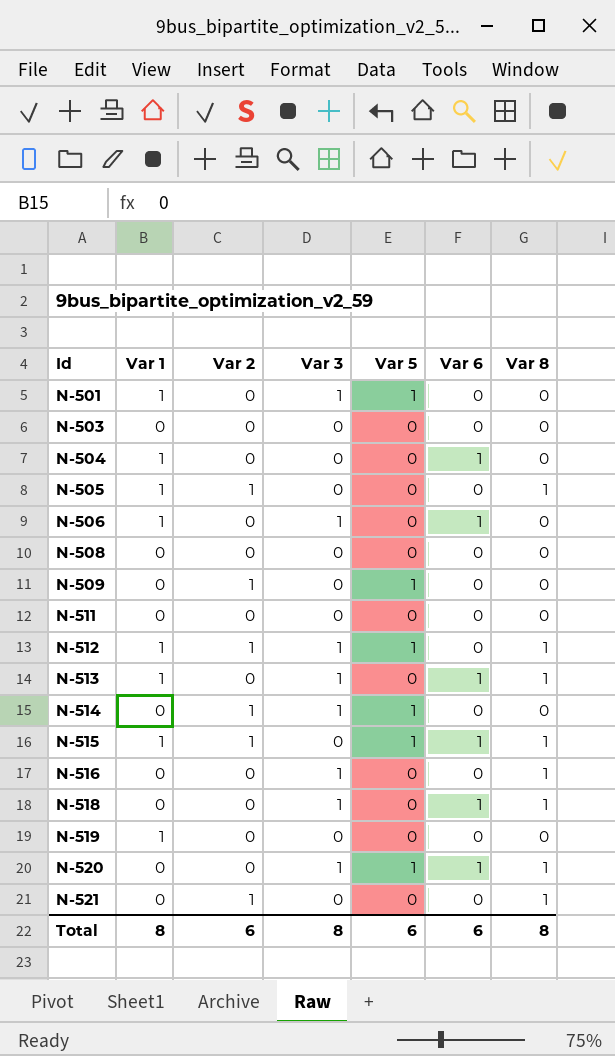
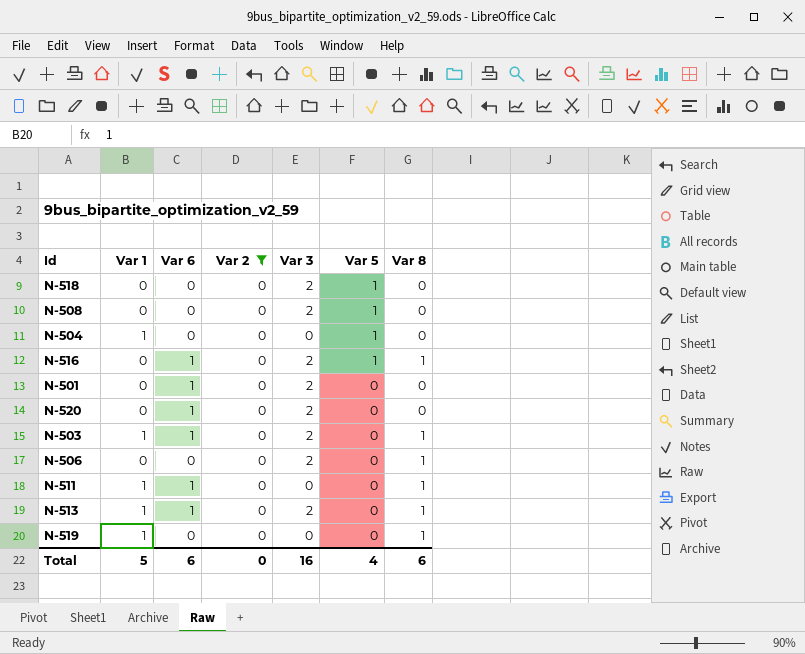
filter: none -> Var 2 = 0
row order: Id ascending -> Var 5 descending
column Var 6 | position: 6 -> 3
N-518 | Var 6: 1 -> 0
N-518 | Var 3: 1 -> 2
N-518 | Var 5: 0 -> 1
N-518 | Var 8: 1 -> 0
N-508 | Var 3: 0 -> 2
N-508 | Var 5: 0 -> 1
N-504 | Var 6: 1 -> 0
N-504 | Var 5: 0 -> 1
N-516 | Var 6: 0 -> 1
N-516 | Var 3: 1 -> 2
N-516 | Var 5: 0 -> 1
N-501 | Var 1: 1 -> 0
N-501 | Var 6: 0 -> 1
N-501 | Var 3: 1 -> 2
N-501 | Var 5: 1 -> 0
N-520 | Var 3: 1 -> 2
N-520 | Var 5: 1 -> 0
N-520 | Var 8: 1 -> 0
N-503 | Var 1: 0 -> 1
N-503 | Var 6: 0 -> 1
N-503 | Var 3: 0 -> 2
N-503 | Var 8: 0 -> 1
N-506 | Var 1: 1 -> 0
N-506 | Var 6: 1 -> 0
N-506 | Var 3: 1 -> 2
N-506 | Var 8: 0 -> 1
N-511 | Var 1: 0 -> 1
N-511 | Var 6: 0 -> 1
N-511 | Var 8: 0 -> 1
N-513 | Var 3: 1 -> 2
N-519 | Var 8: 0 -> 1
Total | Var 1: 8 -> 5
Total | Var 2: 6 -> 0
Total | Var 3: 8 -> 16
Total | Var 5: 6 -> 4
Total | Var 8: 8 -> 6

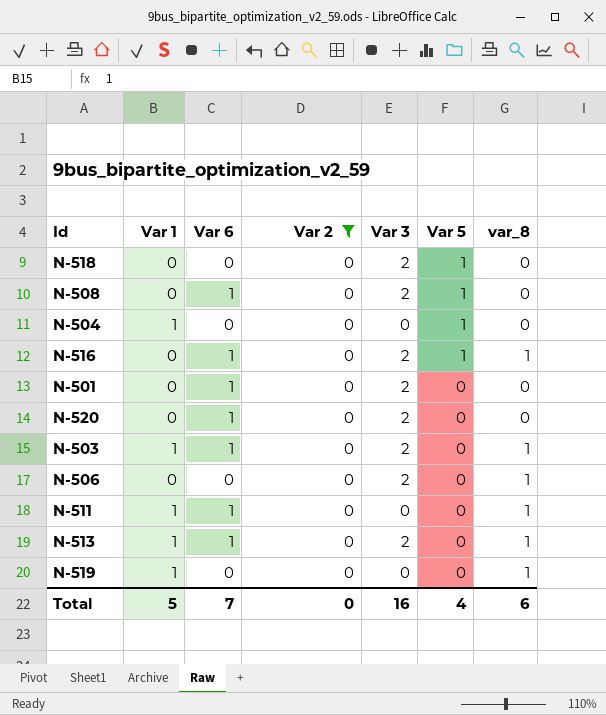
column name: Var 8 -> var_8
N-508 | Var 6: 0 -> 1
Total | Var 6: 6 -> 7

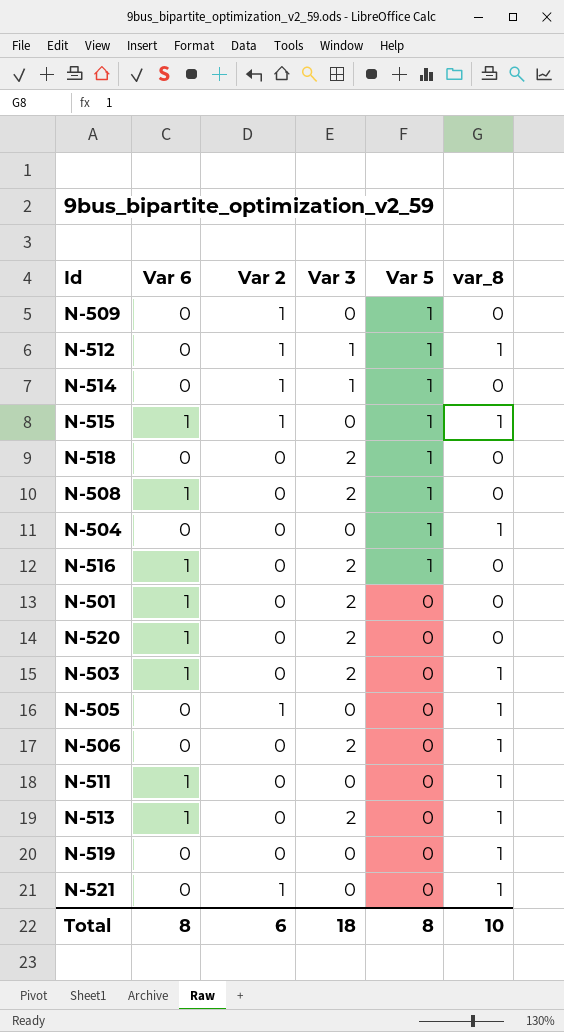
filter: Var 2 = 0 -> none
column Var 1 | position: 2 -> none
N-504 | var_8: 0 -> 1
N-516 | var_8: 1 -> 0
Total | Var 6: 7 -> 8
Total | Var 2: 0 -> 6
Total | Var 3: 16 -> 18
Total | Var 5: 4 -> 8
Total | var_8: 6 -> 10

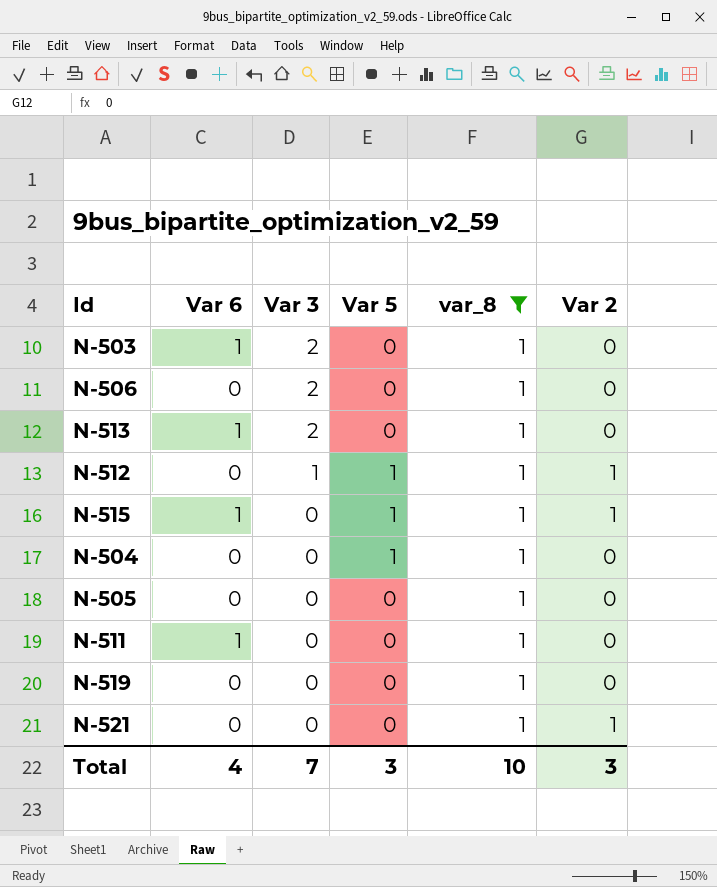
filter: none -> var_8 = 1
row order: Var 5 descending -> Var 3 descending
column Var 2 | position: 3 -> 6
N-505 | Var 2: 1 -> 0
Total | Var 6: 8 -> 4
Total | Var 3: 18 -> 7
Total | Var 5: 8 -> 3
Total | Var 2: 6 -> 3

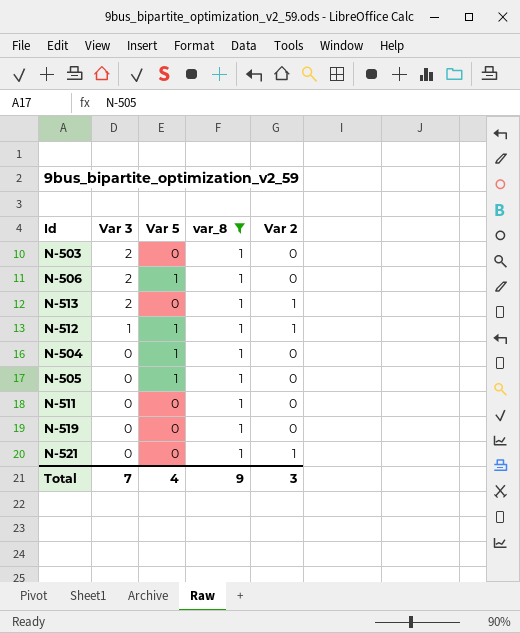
column Var 6 | position: 2 -> none
row N-515: 1 | 0 | 1 | 1 | 1 -> none
N-506 | Var 5: 0 -> 1
N-513 | Var 2: 0 -> 1
N-505 | Var 5: 0 -> 1
Total | Var 5: 3 -> 4
Total | var_8: 10 -> 9

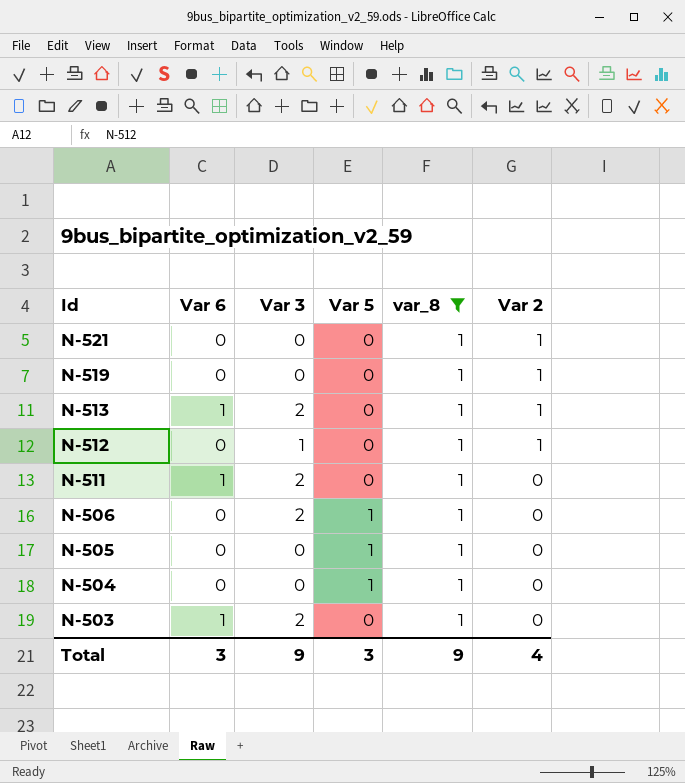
row order: Var 3 descending -> Id descending
column Var 6 | position: none -> 2
N-519 | Var 2: 0 -> 1
N-512 | Var 5: 1 -> 0
N-511 | Var 3: 0 -> 2
Total | Var 3: 7 -> 9
Total | Var 5: 4 -> 3
Total | Var 2: 3 -> 4

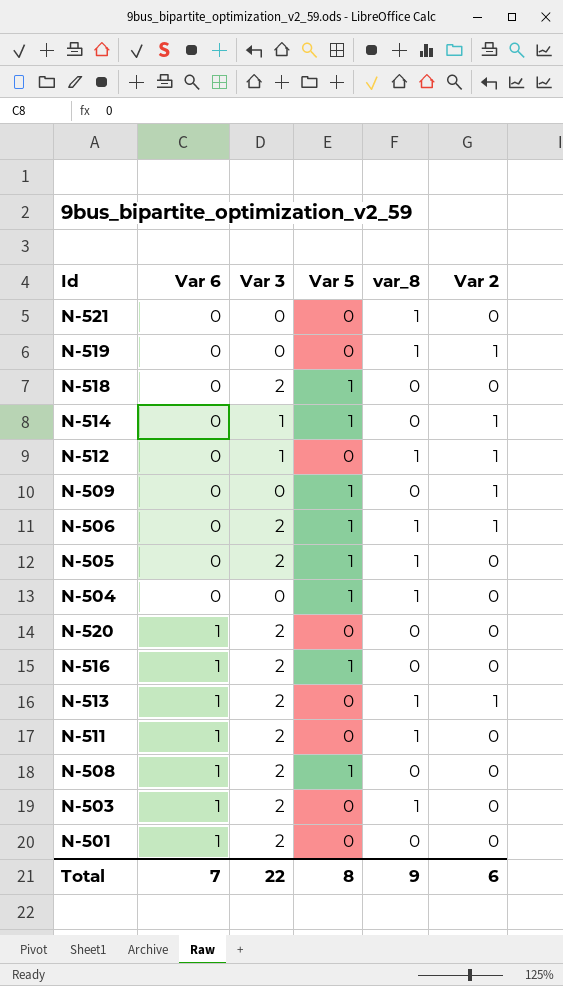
filter: var_8 = 1 -> none
row order: Id descending -> Var 6 ascending
N-521 | Var 2: 1 -> 0
N-506 | Var 2: 0 -> 1
N-505 | Var 3: 0 -> 2
Total | Var 6: 3 -> 7
Total | Var 3: 9 -> 22
Total | Var 5: 3 -> 8
Total | Var 2: 4 -> 6

